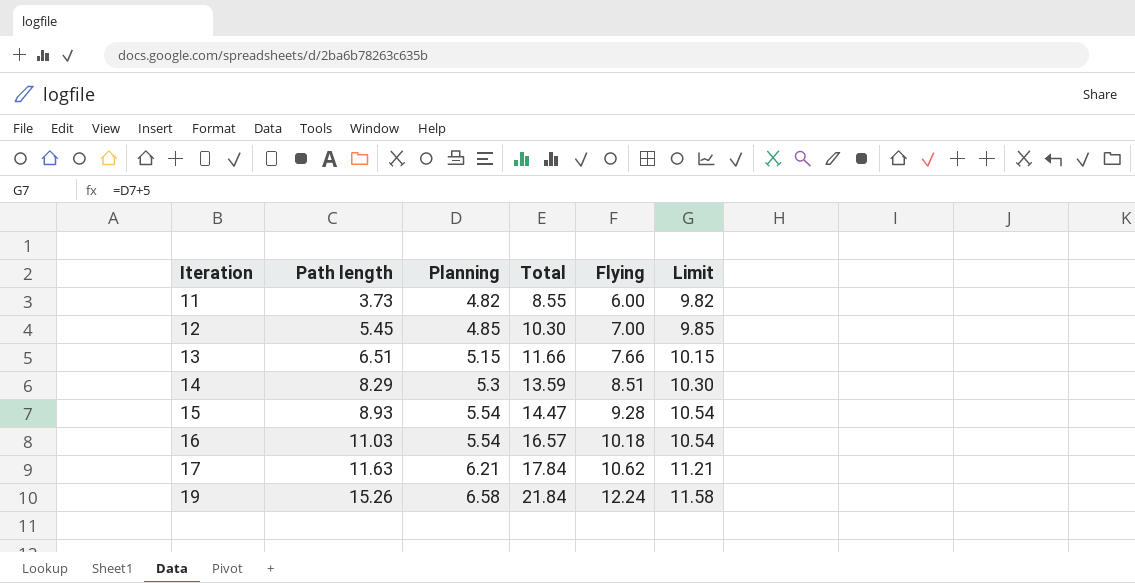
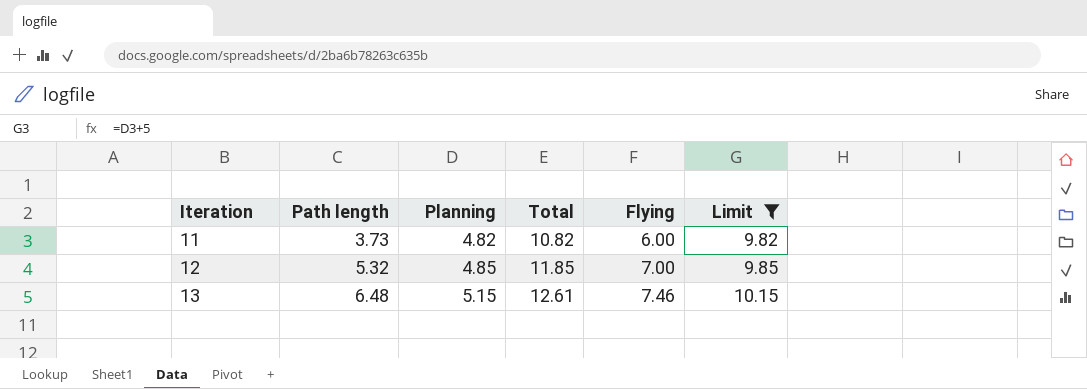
filter: none -> Limit <= 10.15
column Total | formula: [Path length] + [Planning] -> [Planning] + [Flying]
12 | Path length: 5.45 -> 5.32
13 | Path length: 6.51 -> 6.48
13 | Flying: 7.66 -> 7.46

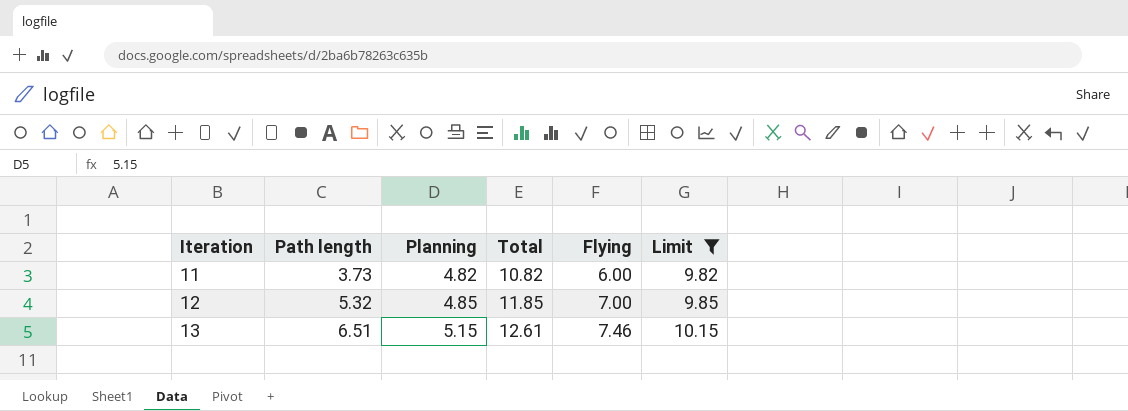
13 | Path length: 6.48 -> 6.51

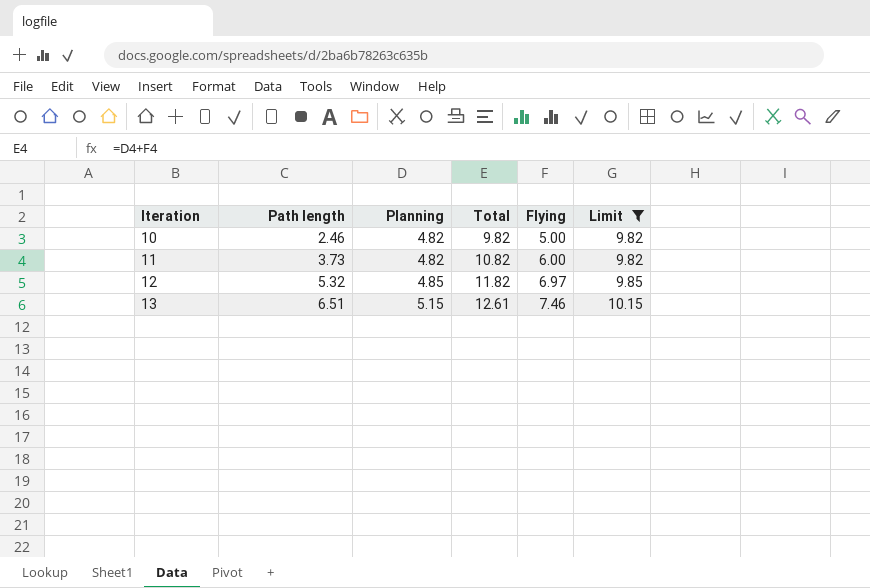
row 10: none -> 2.46 | 4.82 | 9.82 | 5.00 | 9.82
12 | Total: 11.85 -> 11.82
12 | Flying: 7.00 -> 6.97

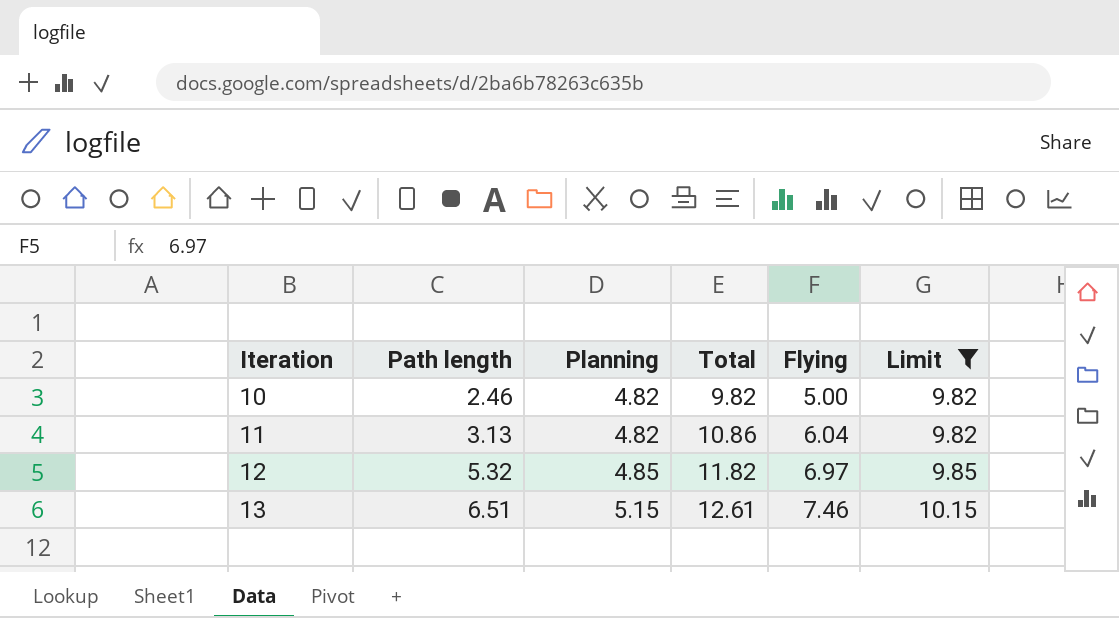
11 | Path length: 3.73 -> 3.13
11 | Total: 10.82 -> 10.86
11 | Flying: 6.00 -> 6.04

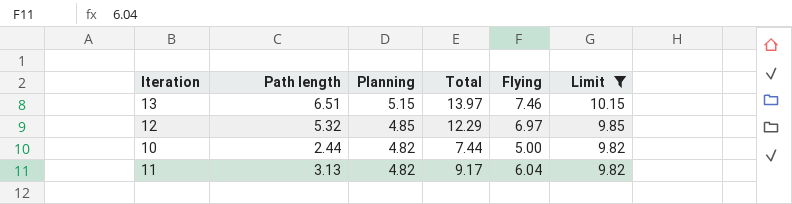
row order: Iteration ascending -> Planning descending
column Total | formula: [Planning] + [Flying] -> [Path length] + [Flying]
10 | Path length: 2.46 -> 2.44

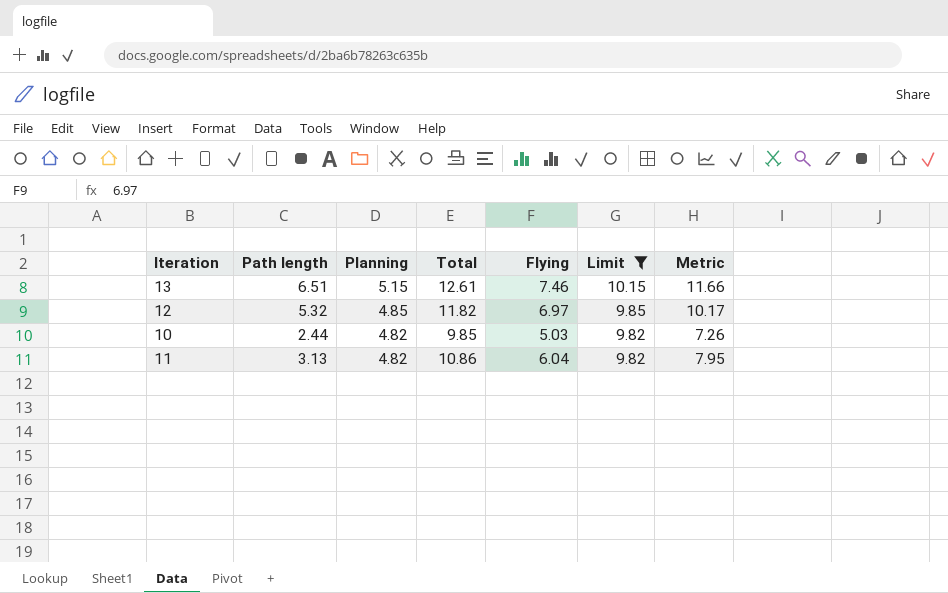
column Total | formula: [Path length] + [Flying] -> [Planning] + [Flying]
column Metric | formula: none -> [Path length] + [Planning]
10 | Flying: 5.00 -> 5.03

